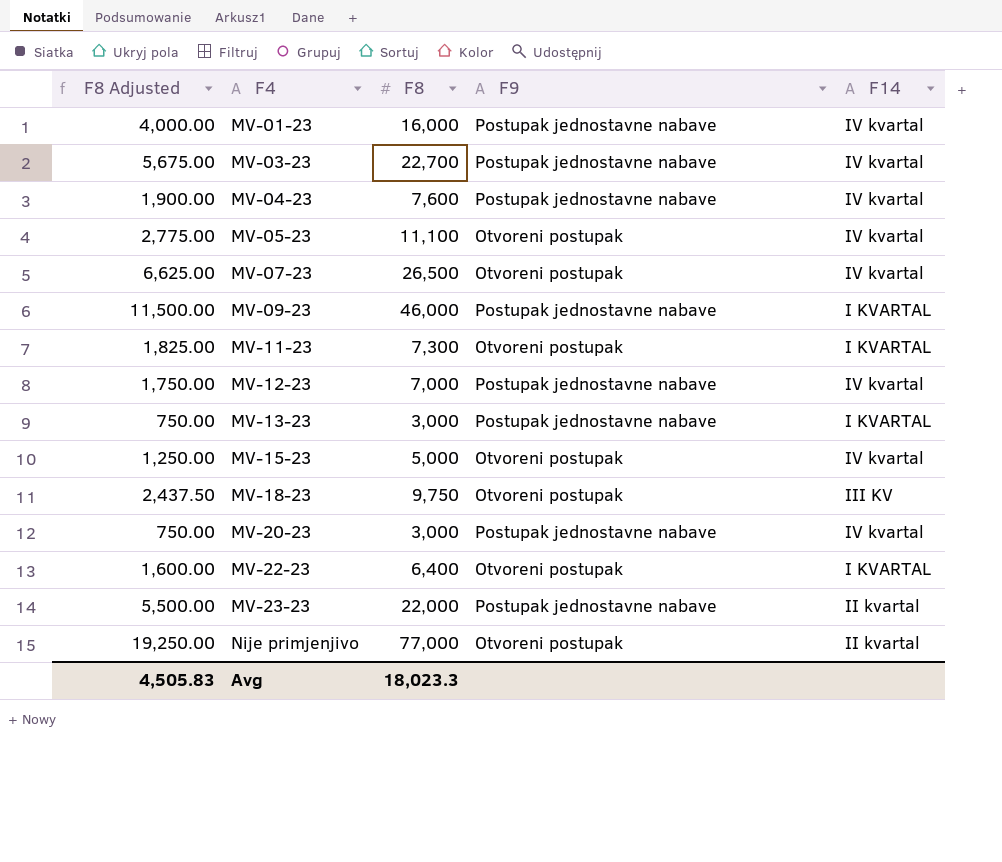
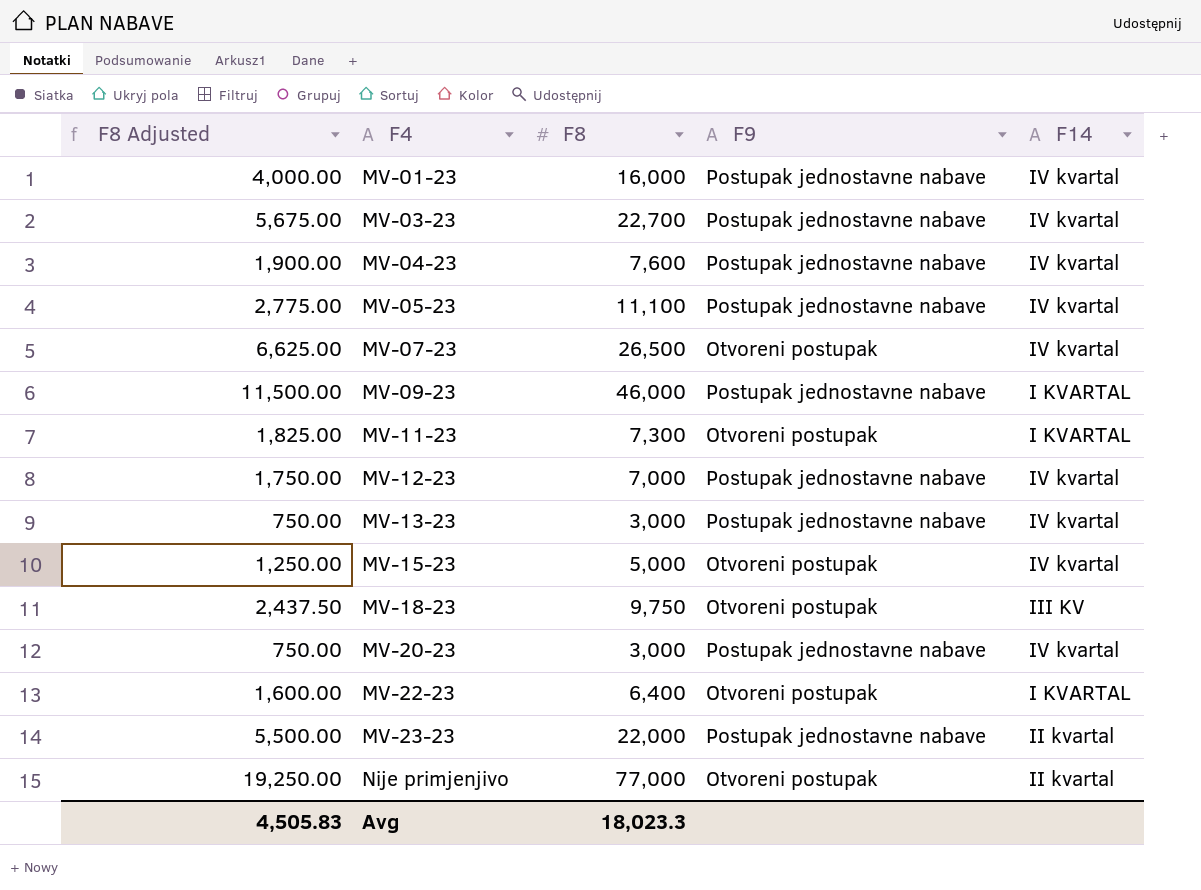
MV-05-23 | F9: Otvoreni postupak -> Postupak jednostavne nabave
MV-13-23 | F14: I KVARTAL -> IV kvartal

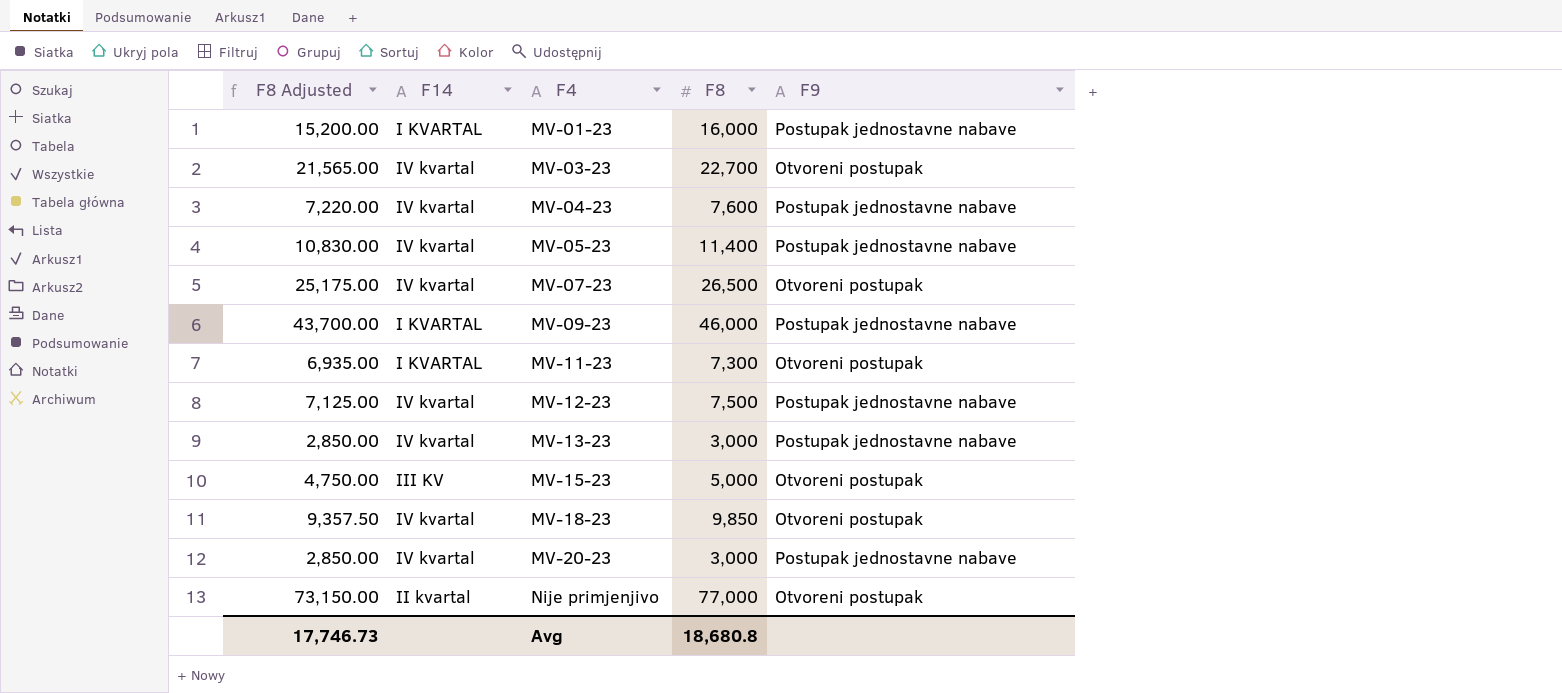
column F8 Adjusted | formula: [F8] * 0.25 -> [F8] * 0.95
column F14 | position: 5 -> 2
row MV-22-23: 1,600.00 | 6,400 | Otvoreni postupak | I KVARTAL -> none
row MV-23-23: 5,500.00 | 22,000 | Postupak jednostavne nabave | II kvartal -> none
MV-01-23 | F14: IV kvartal -> I KVARTAL
MV-03-23 | F9: Postupak jednostavne nabave -> Otvoreni postupak
MV-05-23 | F8: 11,100 -> 11,400
MV-12-23 | F8: 7,000 -> 7,500
MV-15-23 | F14: IV kvartal -> III KV
MV-18-23 | F14: III KV -> IV kvartal
MV-18-23 | F8: 9,750 -> 9,850
Avg | F8 Adjusted: 4,505.83 -> 17,746.73
Avg | F8: 18,023.3 -> 18,680.8

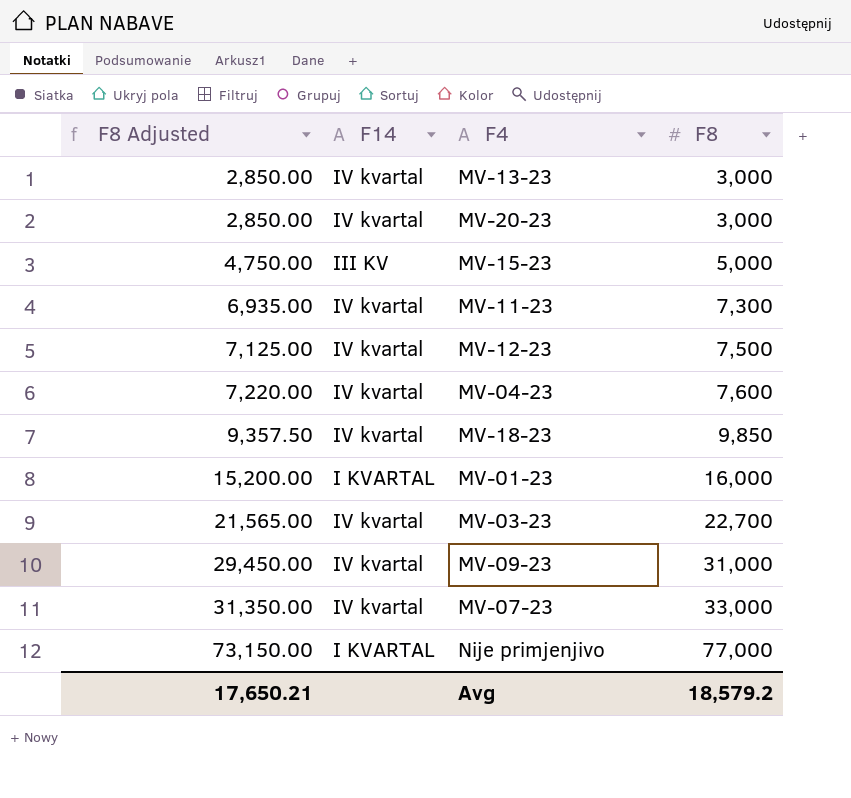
row order: F4 ascending -> F8 Adjusted ascending
column F9 | position: 5 -> none
row MV-05-23: 10,830.00 | IV kvartal | 11,400 | Postupak jednostavne nabave -> none
MV-11-23 | F14: I KVARTAL -> IV kvartal
MV-09-23 | F8 Adjusted: 43,700.00 -> 29,450.00
MV-09-23 | F14: I KVARTAL -> IV kvartal
MV-09-23 | F8: 46,000 -> 31,000
MV-07-23 | F8 Adjusted: 25,175.00 -> 31,350.00
MV-07-23 | F8: 26,500 -> 33,000
Nije primjenjivo | F14: II kvartal -> I KVARTAL
Avg | F8 Adjusted: 17,746.73 -> 17,650.21
Avg | F8: 18,680.8 -> 18,579.2

